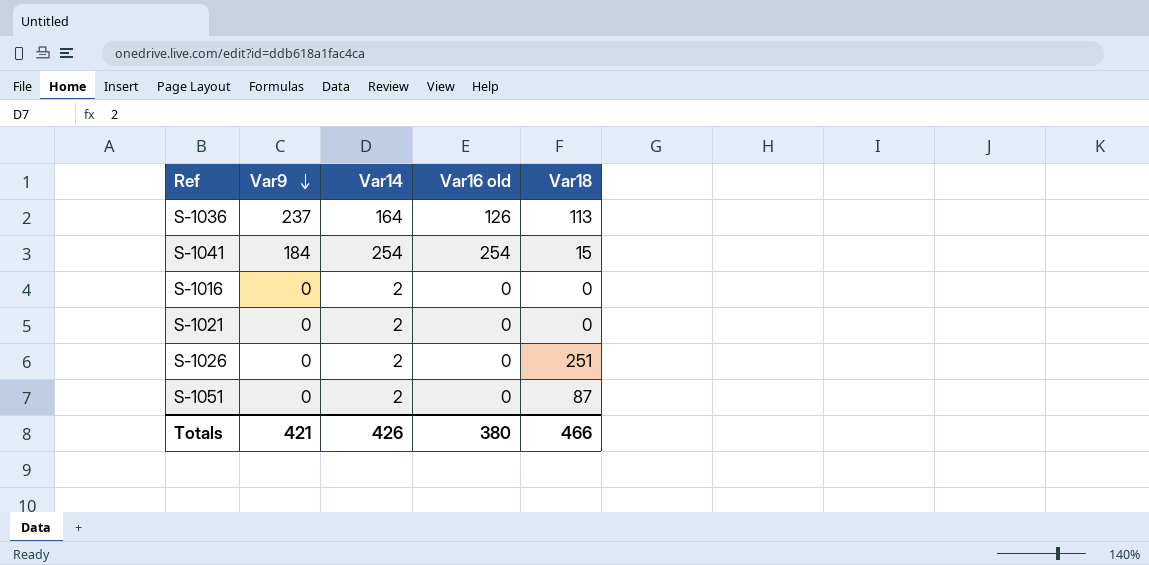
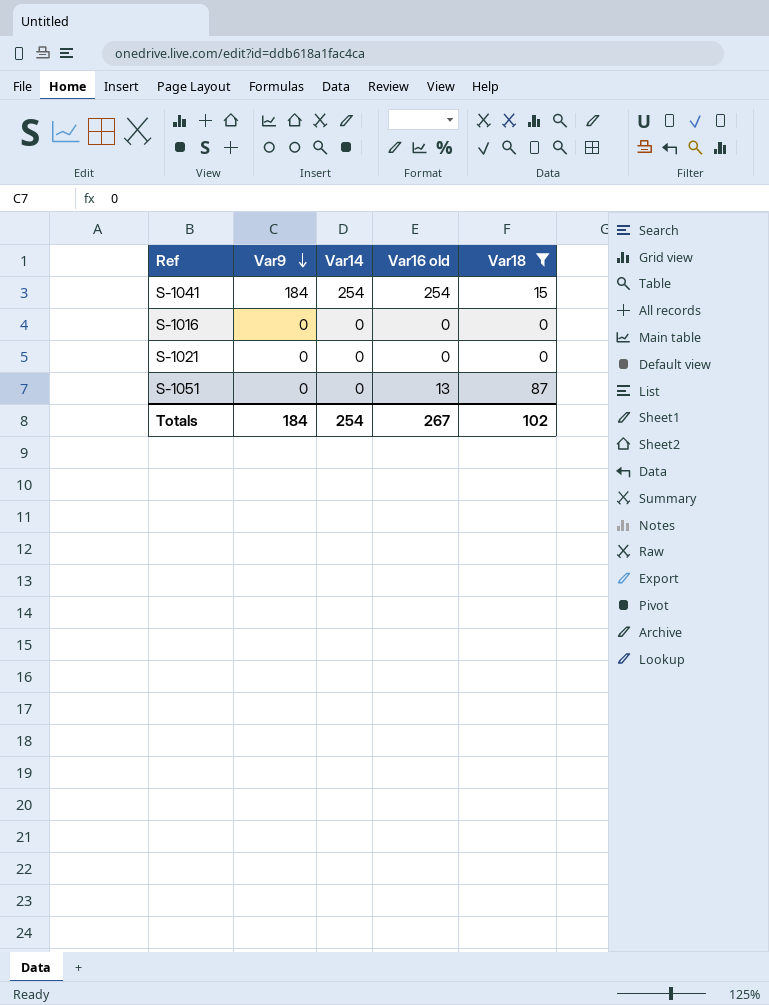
filter: none -> Var18 <= 87
S-1016 | Var14: 2 -> 0
S-1021 | Var14: 2 -> 0
S-1051 | Var14: 2 -> 0
S-1051 | Var16 old: 0 -> 13
Totals | Var9: 421 -> 184
Totals | Var14: 426 -> 254
Totals | Var16 old: 380 -> 267
Totals | Var18: 466 -> 102

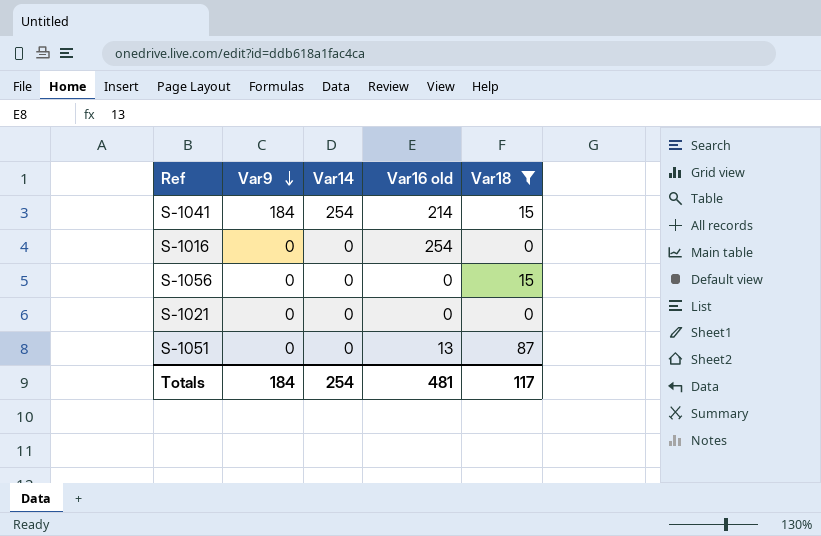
S-1041 | Var16 old: 254 -> 214
S-1016 | Var16 old: 0 -> 254
row S-1056: none -> 0 | 0 | 0 | 15
Totals | Var16 old: 267 -> 481
Totals | Var18: 102 -> 117

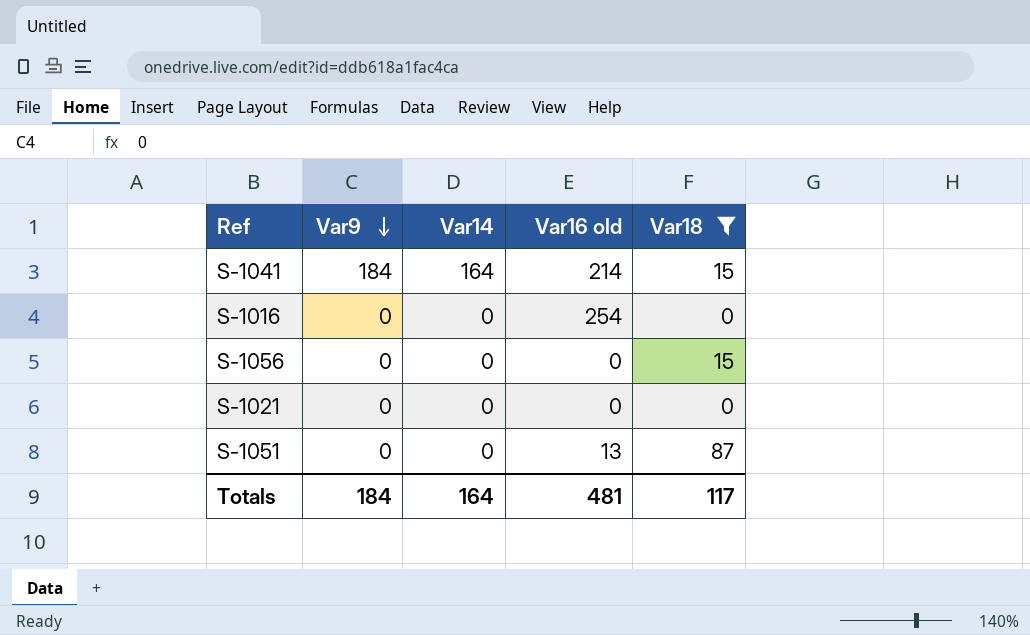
S-1041 | Var14: 254 -> 164
Totals | Var14: 254 -> 164

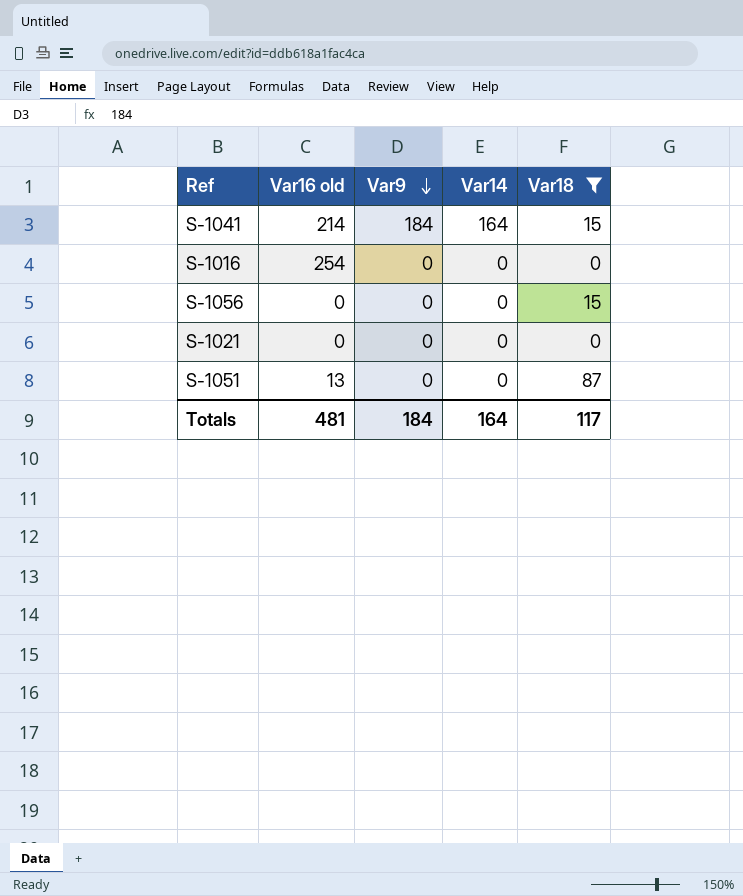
column Var16 old | position: 4 -> 2

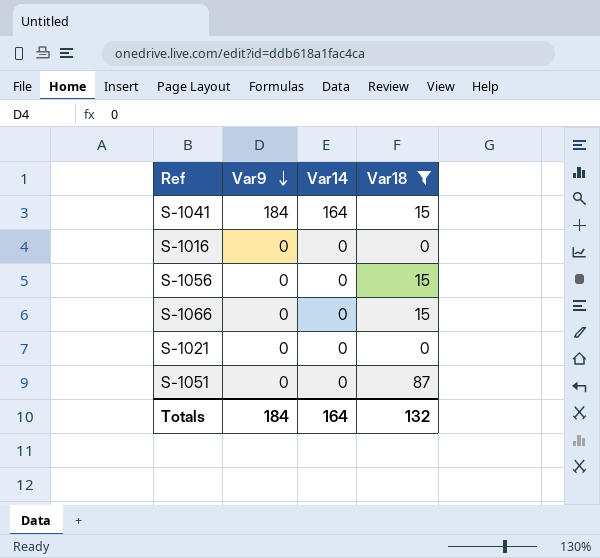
column Var16 old | position: 2 -> none
row S-1066: none -> 0 | 0 | 15
Totals | Var18: 117 -> 132

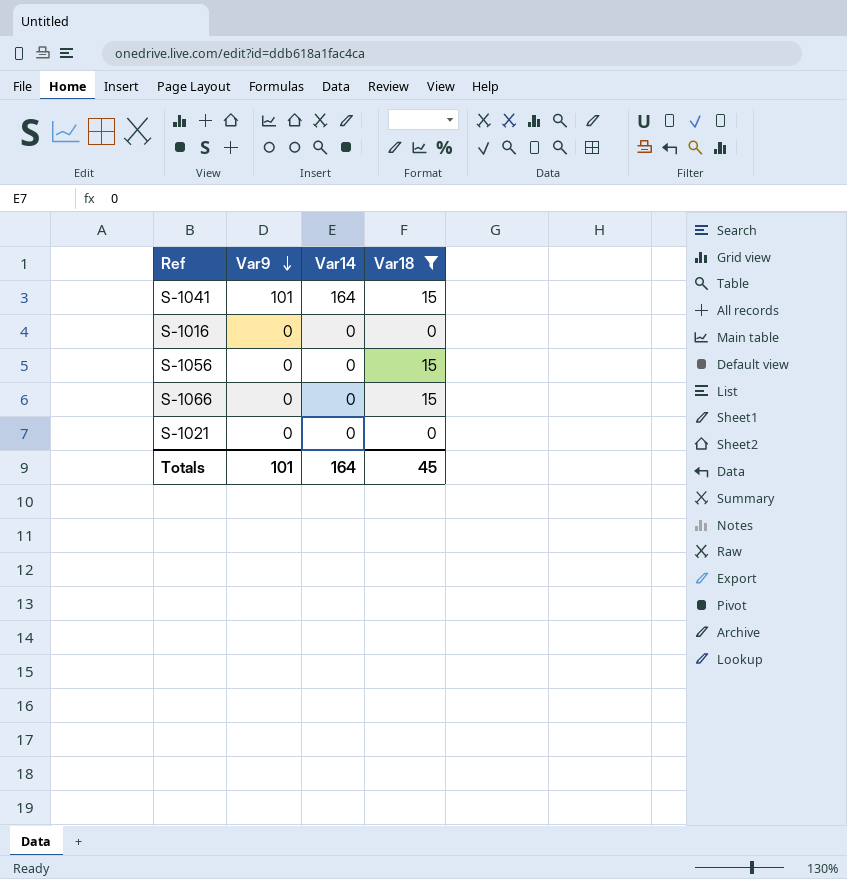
row S-1051: 0 | 0 | 87 -> none
S-1041 | Var9: 184 -> 101
Totals | Var9: 184 -> 101
Totals | Var18: 132 -> 45

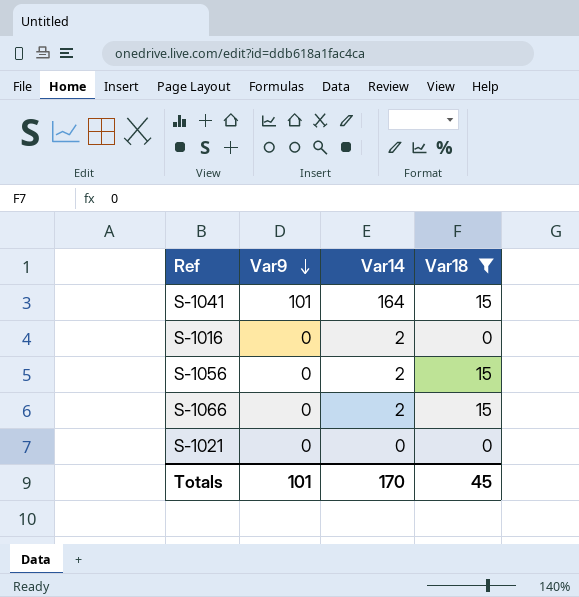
S-1016 | Var14: 0 -> 2
S-1056 | Var14: 0 -> 2
S-1066 | Var14: 0 -> 2
Totals | Var14: 164 -> 170

